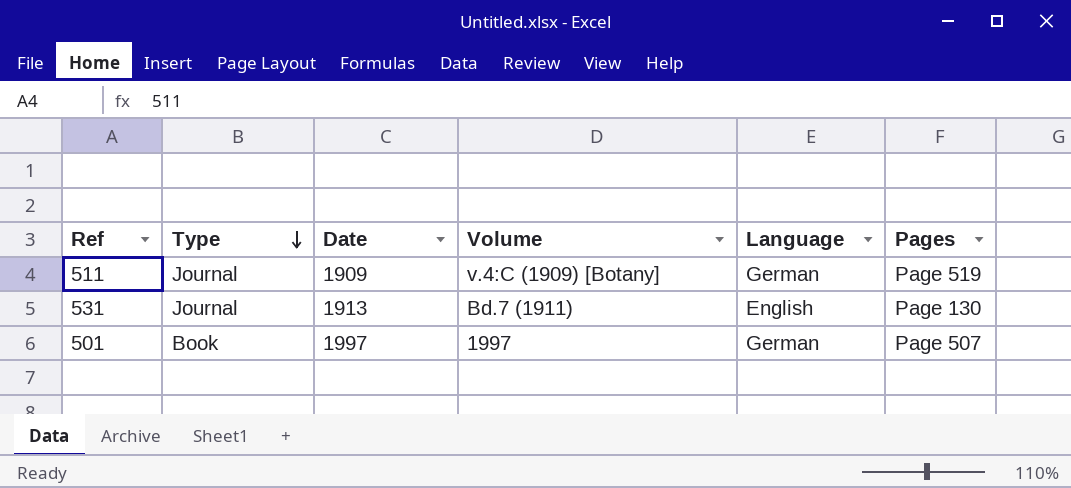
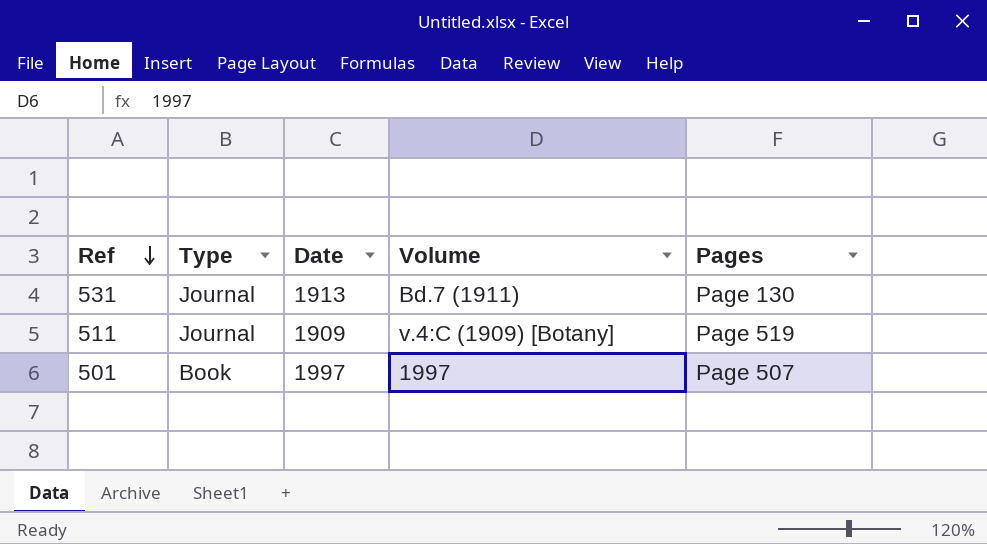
row order: Type descending -> Ref descending
column Language | position: 5 -> none

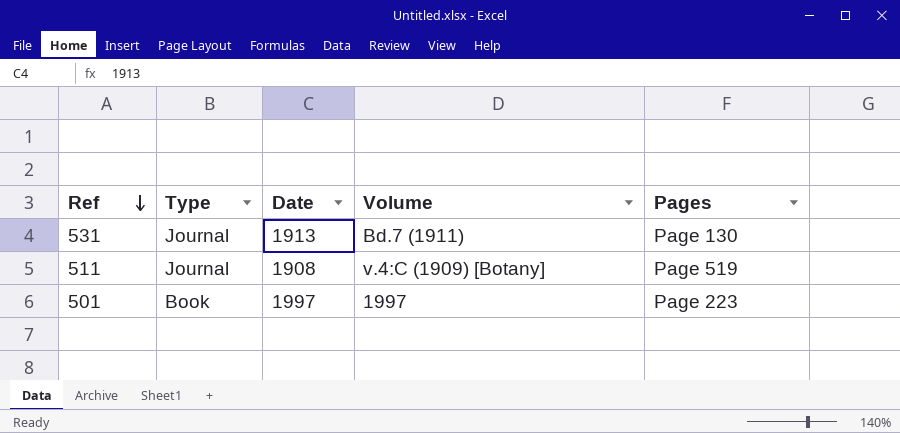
511 | Date: 1909 -> 1908
501 | Pages: Page 507 -> Page 223

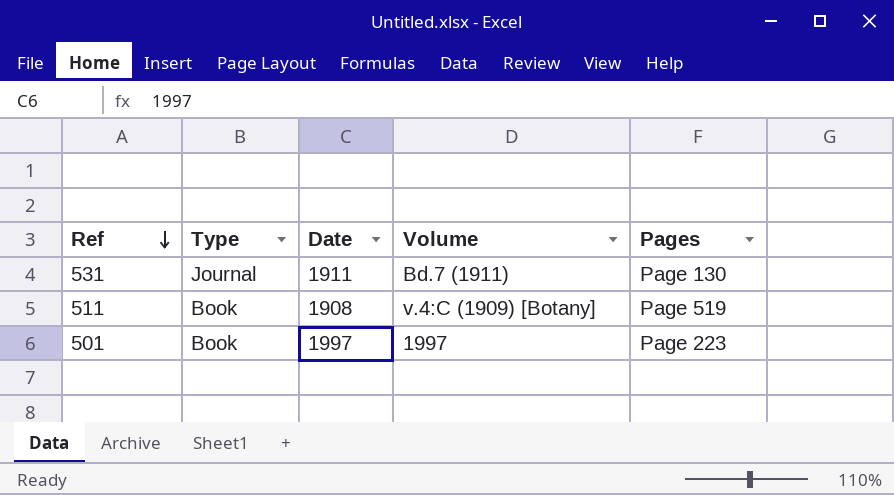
531 | Date: 1913 -> 1911
511 | Type: Journal -> Book

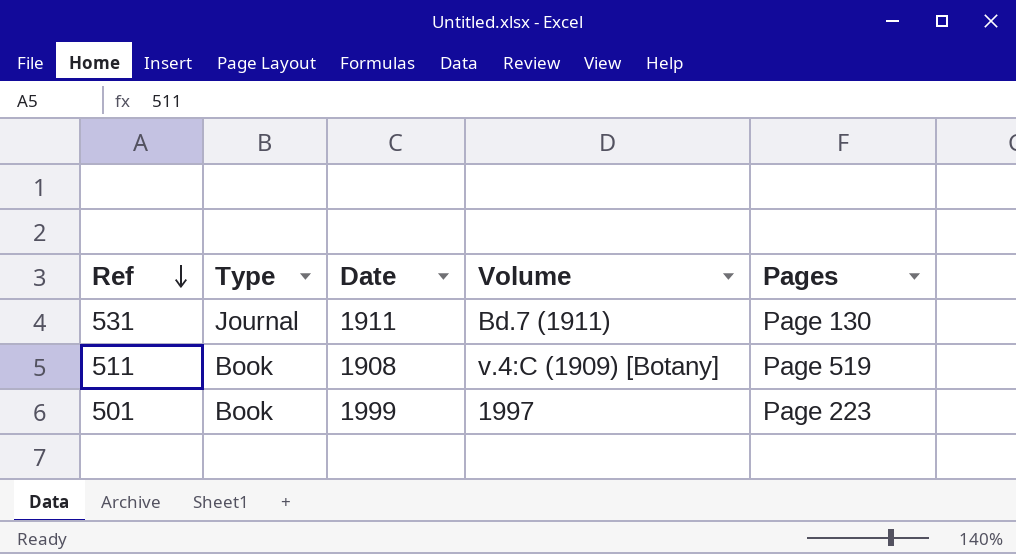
501 | Date: 1997 -> 1999

